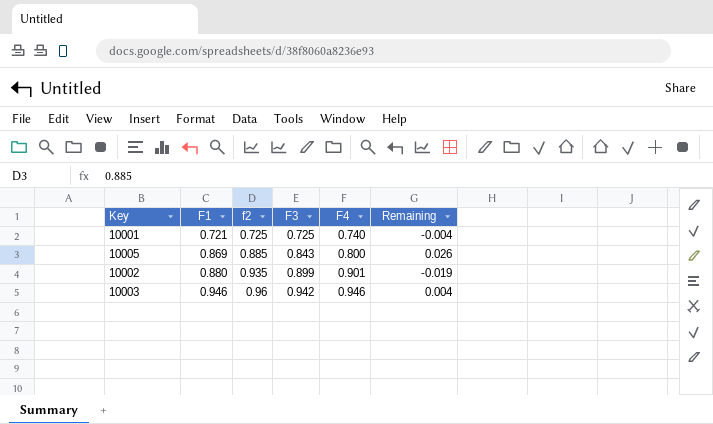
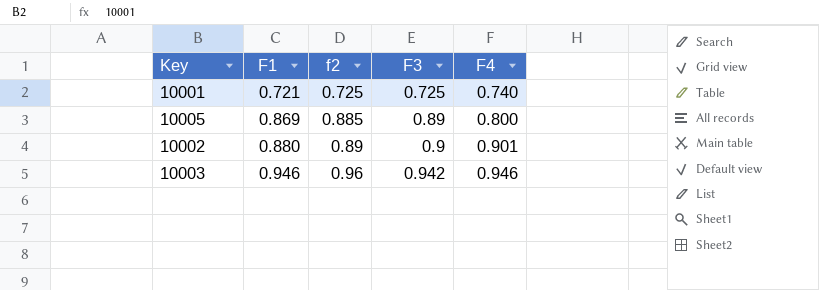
column Remaining | formula: [F1] - [F3] -> none
10005 | F3: 0.843 -> 0.89
10002 | f2: 0.935 -> 0.89
10002 | F3: 0.899 -> 0.9

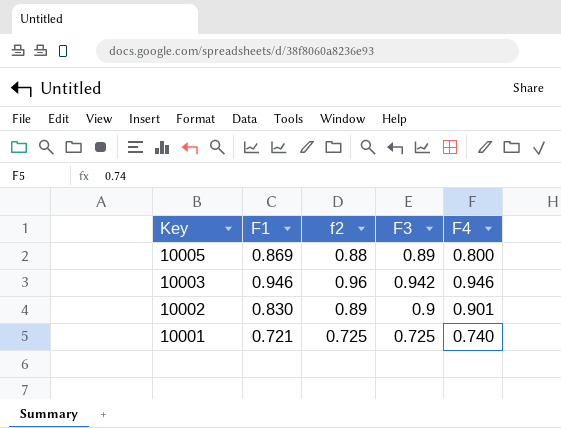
row order: F1 ascending -> Key descending
10005 | f2: 0.885 -> 0.88
10002 | F1: 0.880 -> 0.830

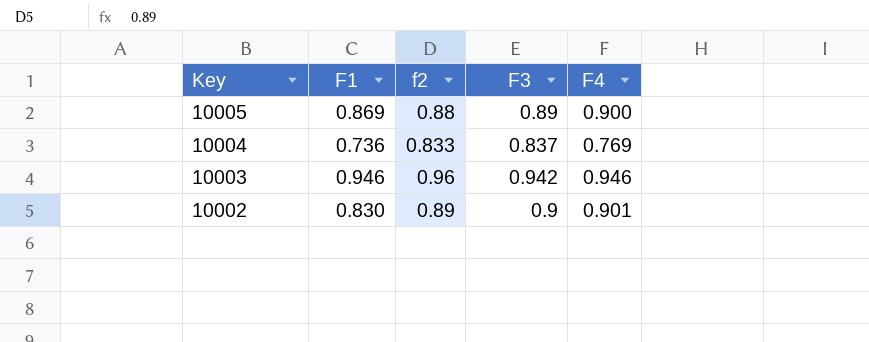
row 10001: 0.721 | 0.725 | 0.725 | 0.740 -> none
10005 | F4: 0.800 -> 0.900
row 10004: none -> 0.736 | 0.833 | 0.837 | 0.769

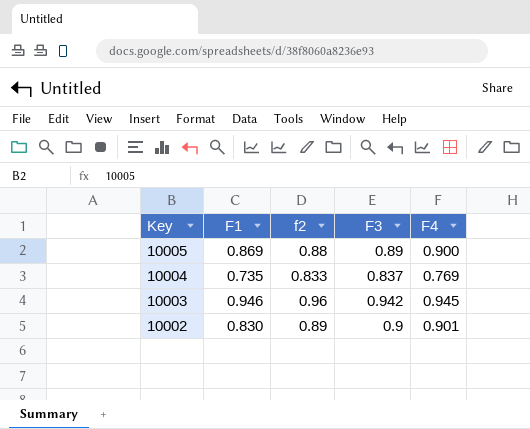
10004 | F1: 0.736 -> 0.735
10003 | F4: 0.946 -> 0.945

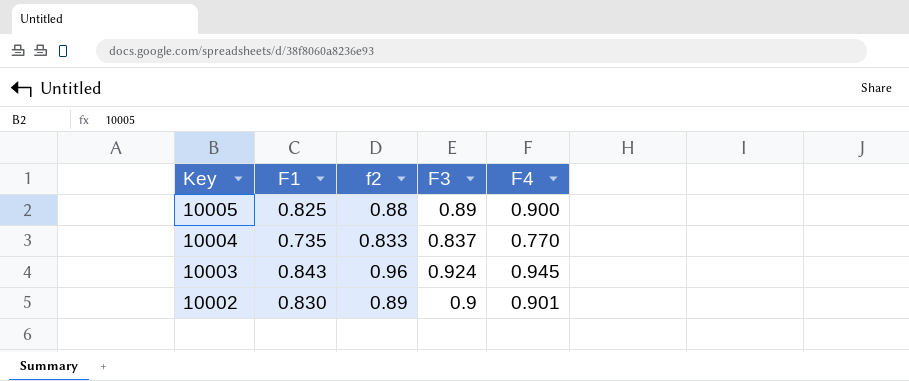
10005 | F1: 0.869 -> 0.825
10004 | F4: 0.769 -> 0.770
10003 | F1: 0.946 -> 0.843
10003 | F3: 0.942 -> 0.924

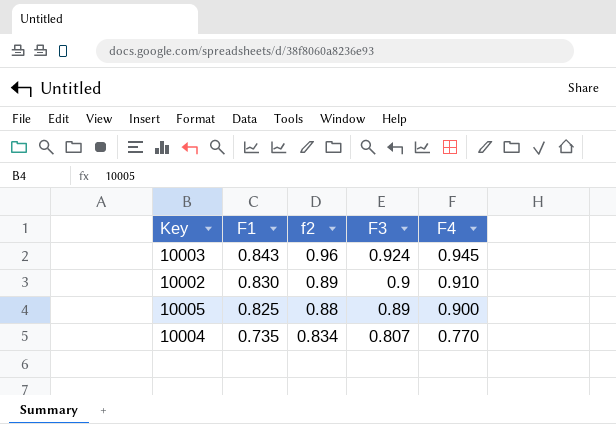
row order: Key descending -> F1 descending
10002 | F4: 0.901 -> 0.910
10004 | f2: 0.833 -> 0.834
10004 | F3: 0.837 -> 0.807

